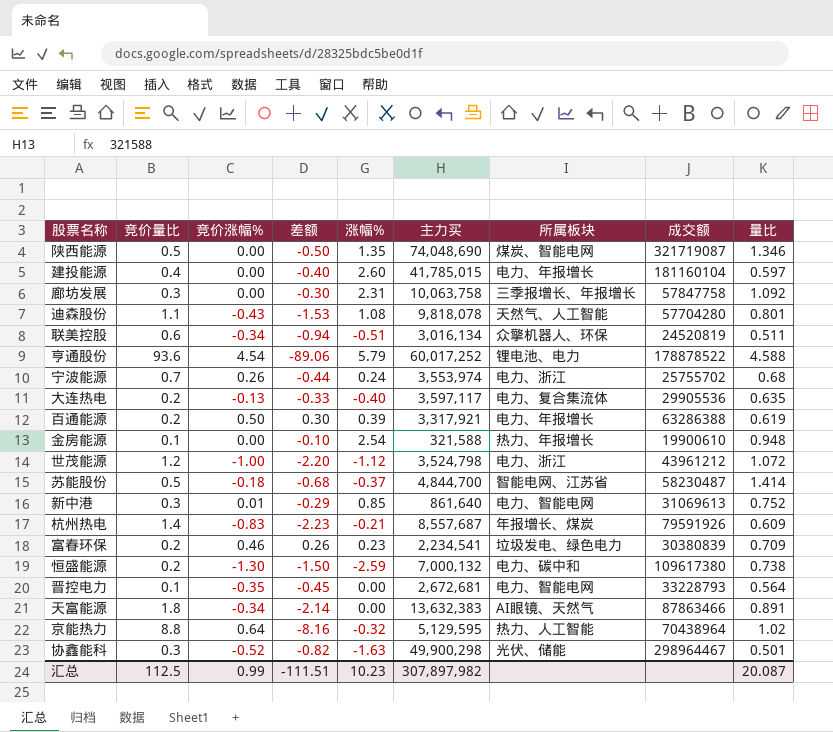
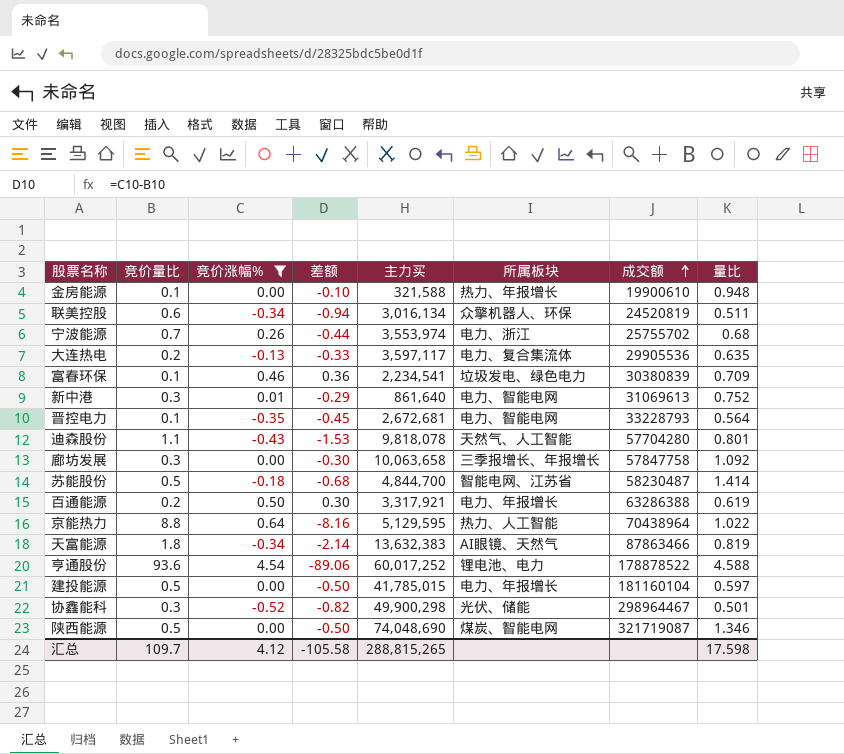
filter: none -> 竞价涨幅% >= -0.52
row order: none -> 成交额 ascending
column 涨幅% | position: 5 -> none
富春环保 | 竞价量比: 0.2 -> 0.1
富春环保 | 差额: 0.26 -> 0.36
廊坊发展 | 主力买: 10,063,758 -> 10,063,658
京能热力 | 量比: 1.02 -> 1.022
天富能源 | 量比: 0.891 -> 0.819
建投能源 | 竞价量比: 0.4 -> 0.5
建投能源 | 差额: -0.40 -> -0.50
汇总 | 竞价量比: 112.5 -> 109.7
汇总 | 竞价涨幅%: 0.99 -> 4.12
汇总 | 差额: -111.51 -> -105.58
汇总 | 主力买: 307,897,982 -> 288,815,265
汇总 | 量比: 20.087 -> 17.598

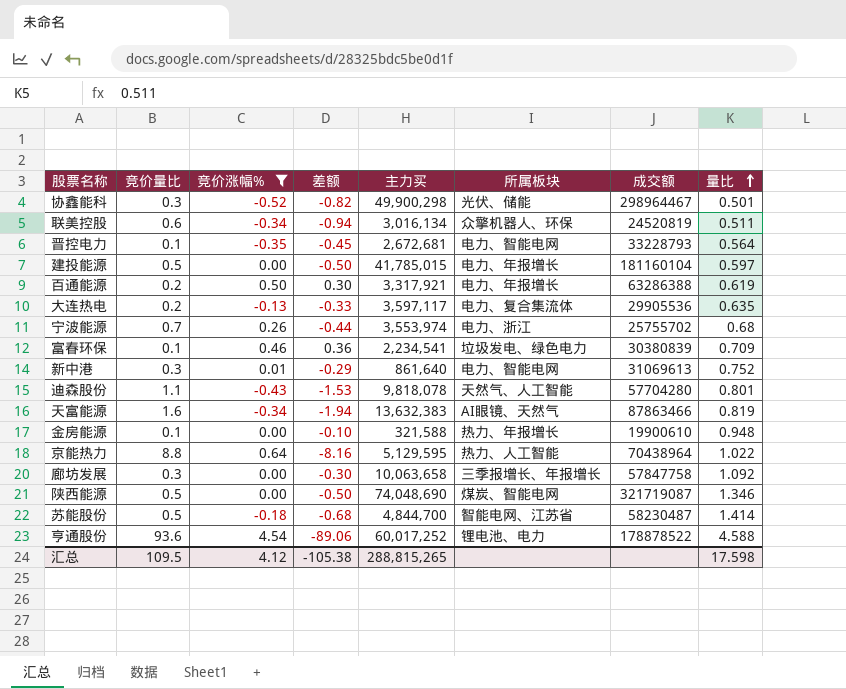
row order: 成交额 ascending -> 量比 ascending
天富能源 | 竞价量比: 1.8 -> 1.6
天富能源 | 差额: -2.14 -> -1.94
汇总 | 竞价量比: 109.7 -> 109.5
汇总 | 差额: -105.58 -> -105.38

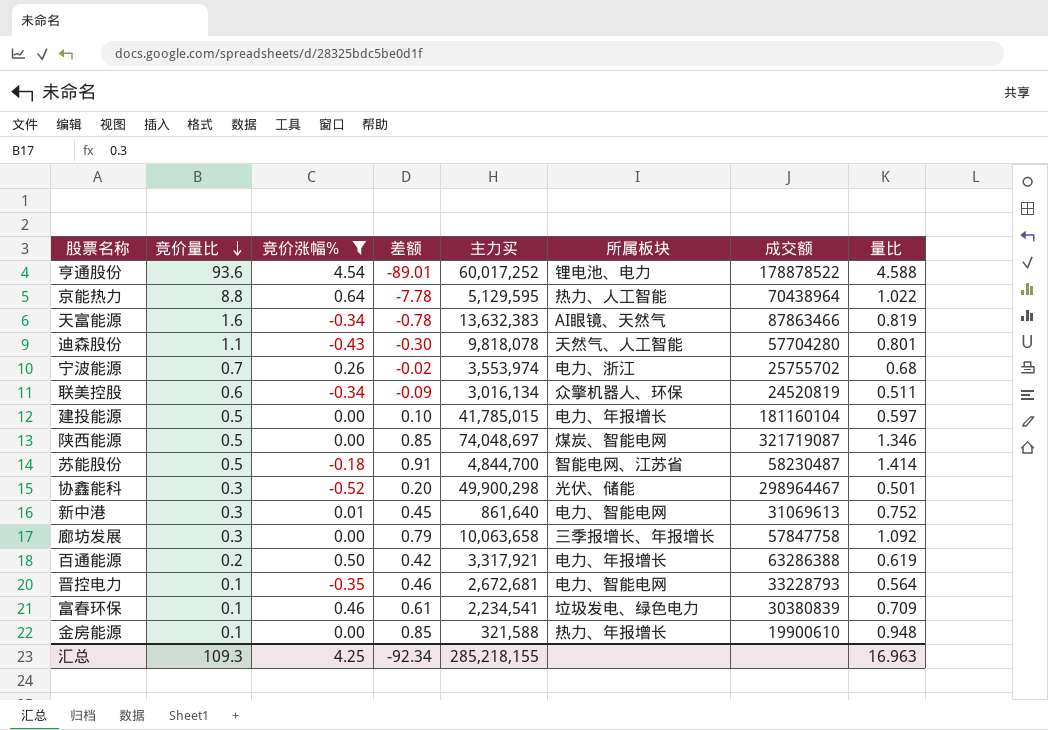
row order: 量比 ascending -> 竞价量比 descending
column 差额 | formula: [竞价涨幅%] - [竞价量比] -> [量比] - [竞价量比]
row 大连热电: 0.2 | -0.13 | -0.33 | 3,597,117 | 电力、复合集流体 | 29905536 | 0.635 -> none
陕西能源 | 主力买: 74,048,690 -> 74,048,697
汇总 | 竞价量比: 109.5 -> 109.3
汇总 | 竞价涨幅%: 4.12 -> 4.25
汇总 | 差额: -105.38 -> -92.34
汇总 | 主力买: 288,815,265 -> 285,218,155
汇总 | 量比: 17.598 -> 16.963

